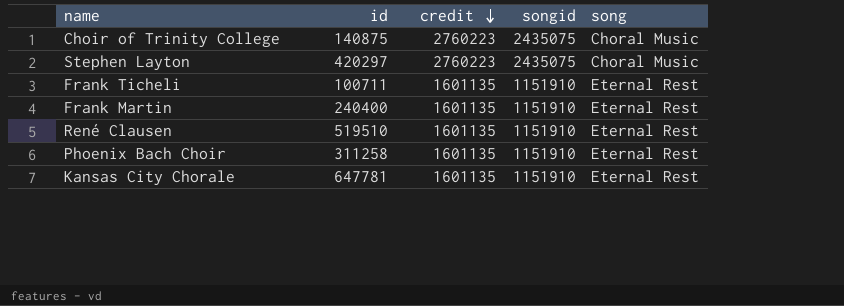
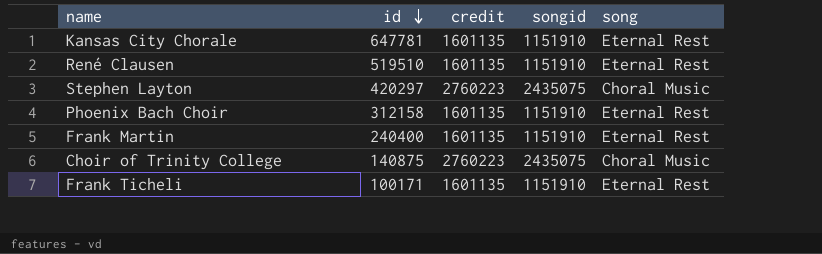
row order: credit descending -> id descending
Phoenix Bach Choir | id: 311258 -> 312158
Frank Ticheli | id: 100711 -> 100171

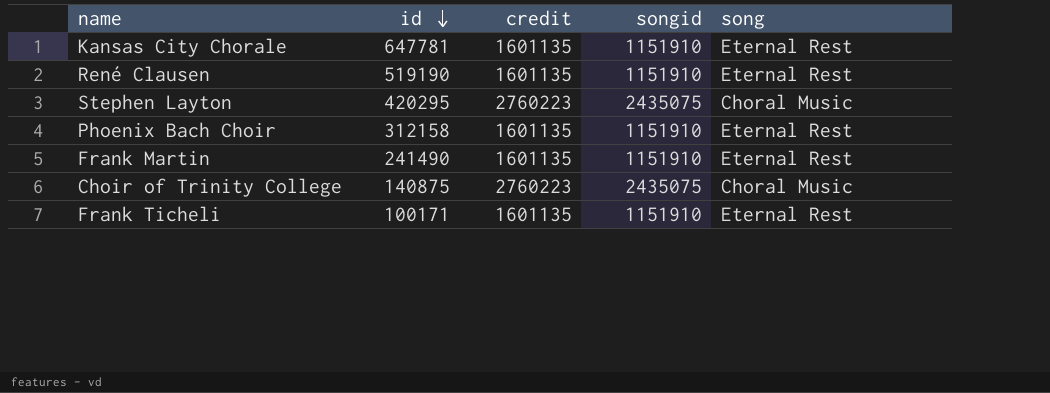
René Clausen | id: 519510 -> 519190
Stephen Layton | id: 420297 -> 420295
Frank Martin | id: 240400 -> 241490

